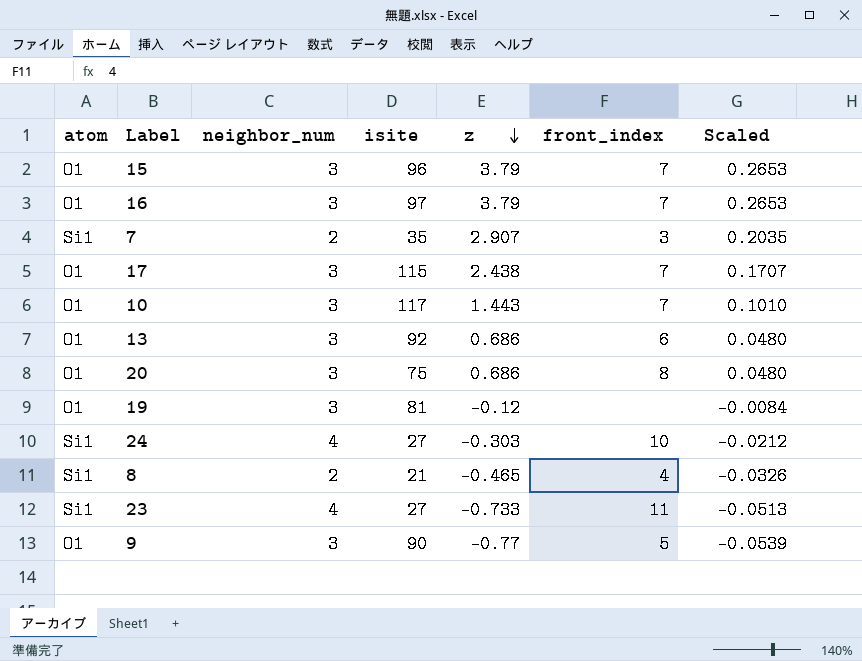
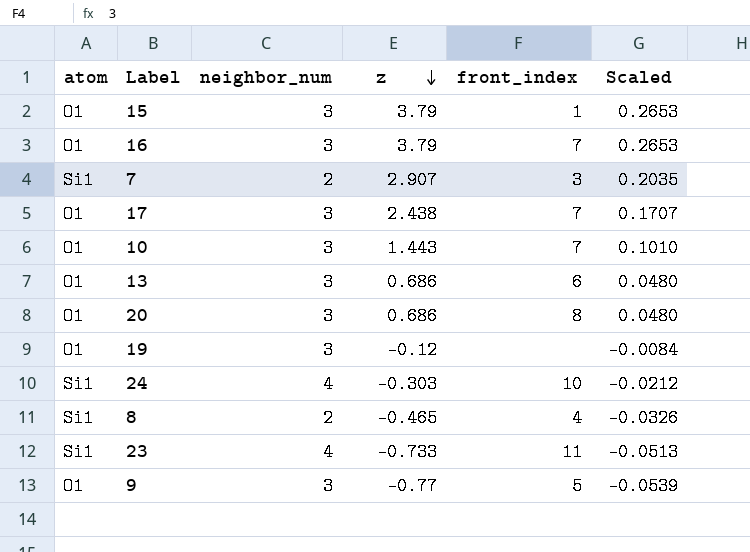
column isite | position: 4 -> none
15 | front_index: 7 -> 1

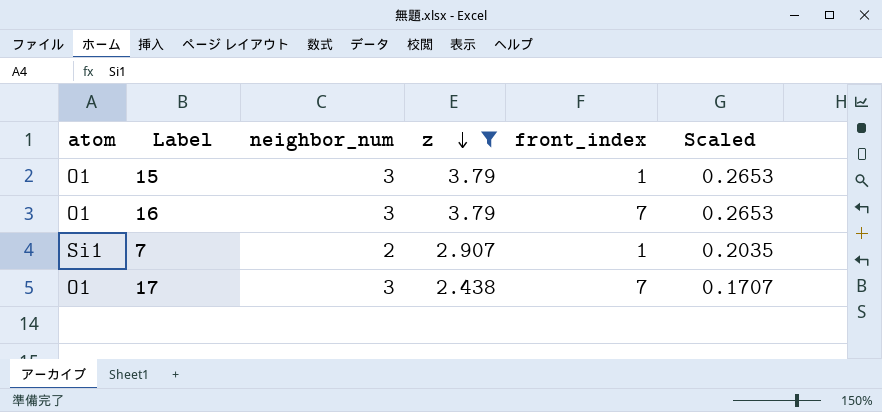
filter: none -> z >= 2.438
7 | front_index: 3 -> 1

